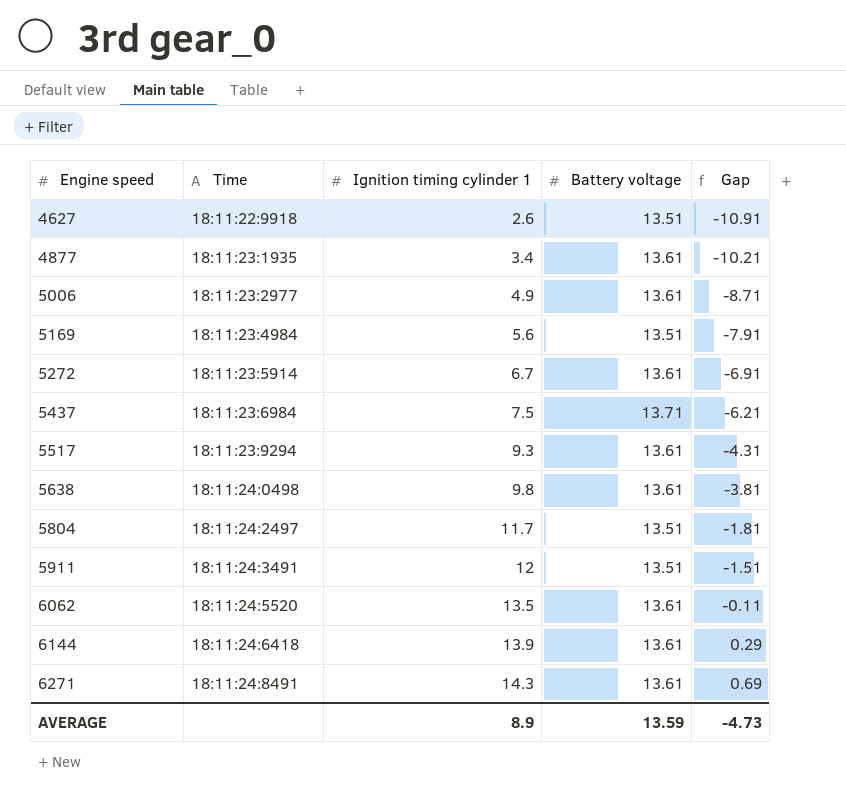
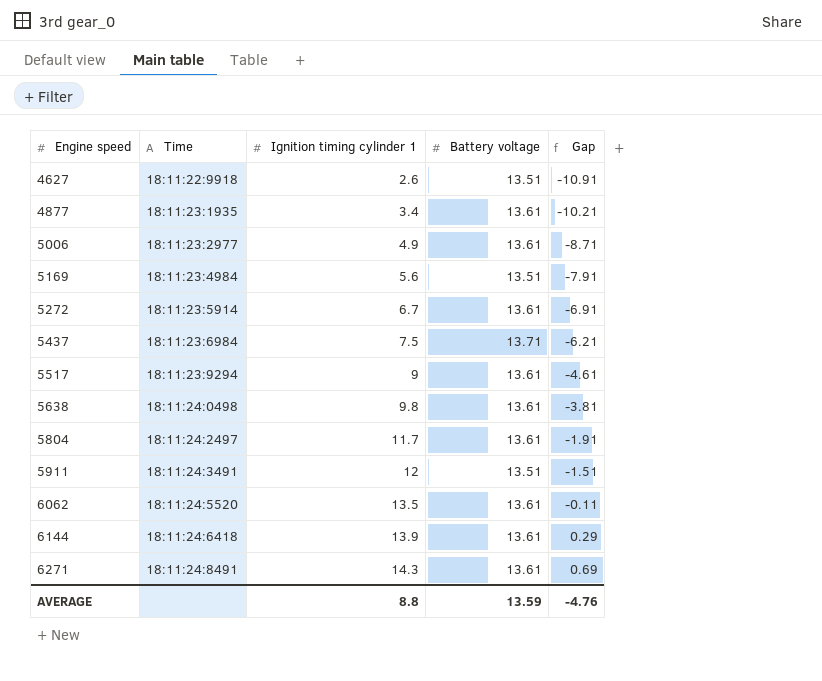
5517 | Ignition timing cylinder 1: 9.3 -> 9
5517 | Gap: -4.31 -> -4.61
5804 | Battery voltage: 13.51 -> 13.61
5804 | Gap: -1.81 -> -1.91
AVERAGE | Ignition timing cylinder 1: 8.9 -> 8.8
AVERAGE | Gap: -4.73 -> -4.76

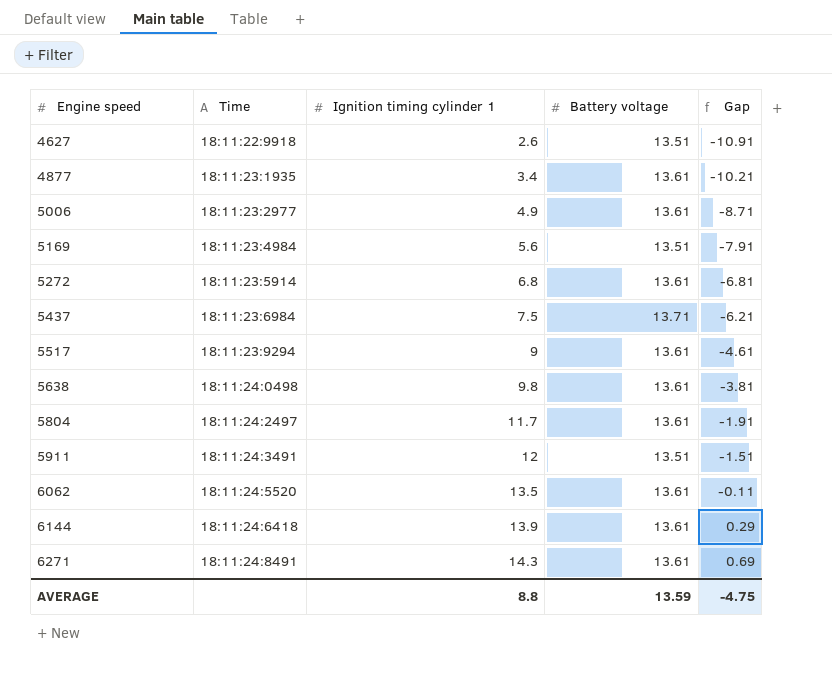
5272 | Ignition timing cylinder 1: 6.7 -> 6.8
5272 | Gap: -6.91 -> -6.81
AVERAGE | Gap: -4.76 -> -4.75

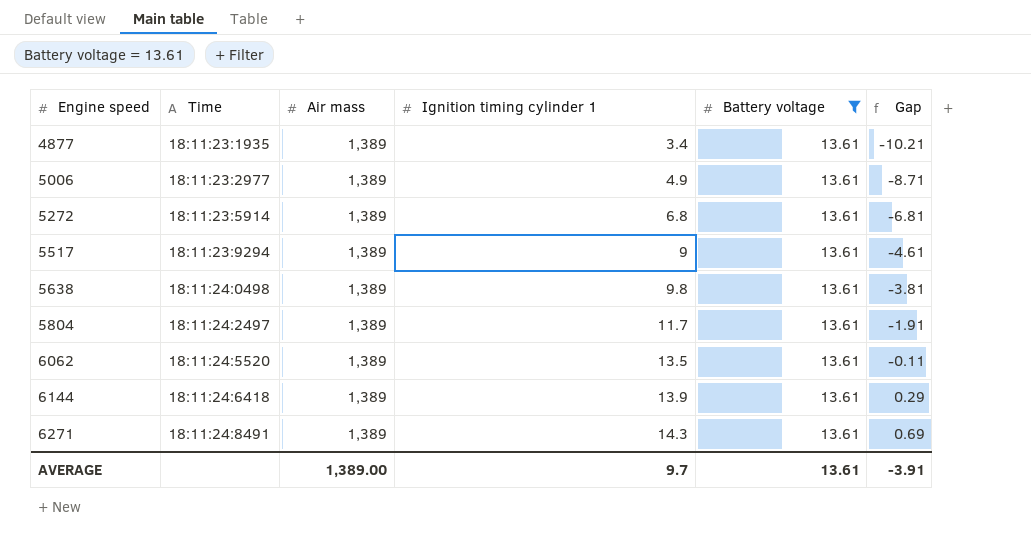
filter: none -> Battery voltage = 13.61
column Air mass | position: none -> 3
AVERAGE | Ignition timing cylinder 1: 8.8 -> 9.7
AVERAGE | Battery voltage: 13.59 -> 13.61
AVERAGE | Gap: -4.75 -> -3.91

